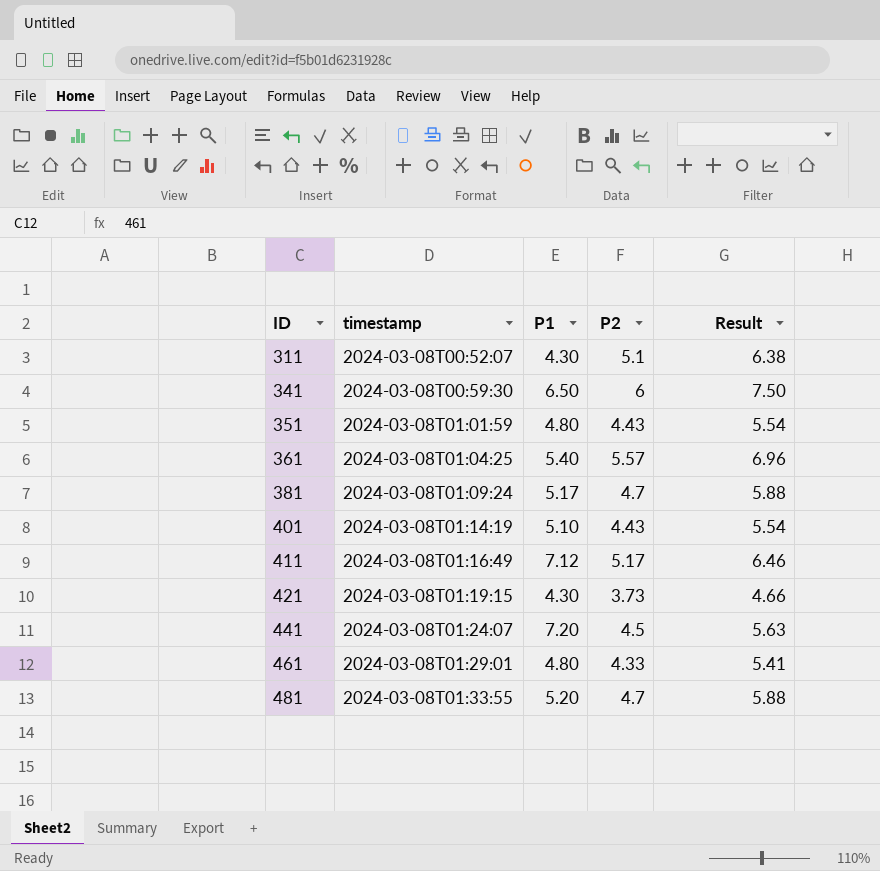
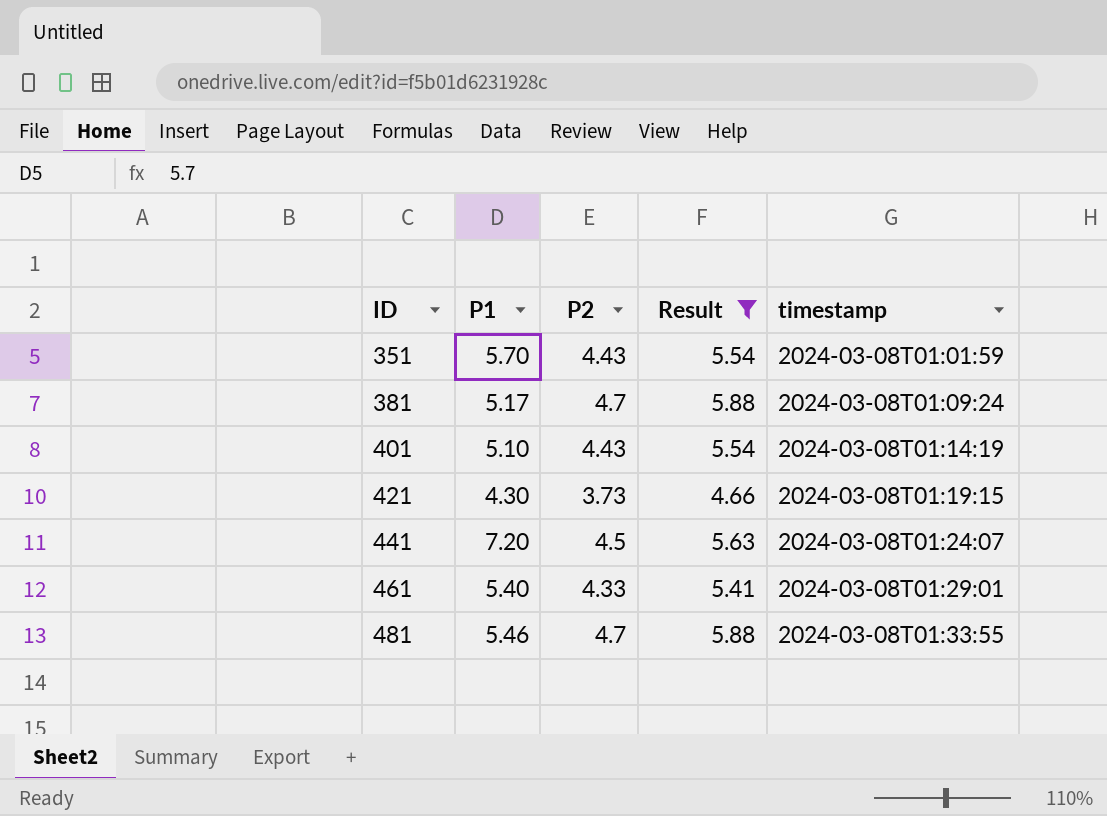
filter: none -> Result <= 5.88
column timestamp | position: 2 -> 5
351 | P1: 4.80 -> 5.70
461 | P1: 4.80 -> 5.40
481 | P1: 5.20 -> 5.46

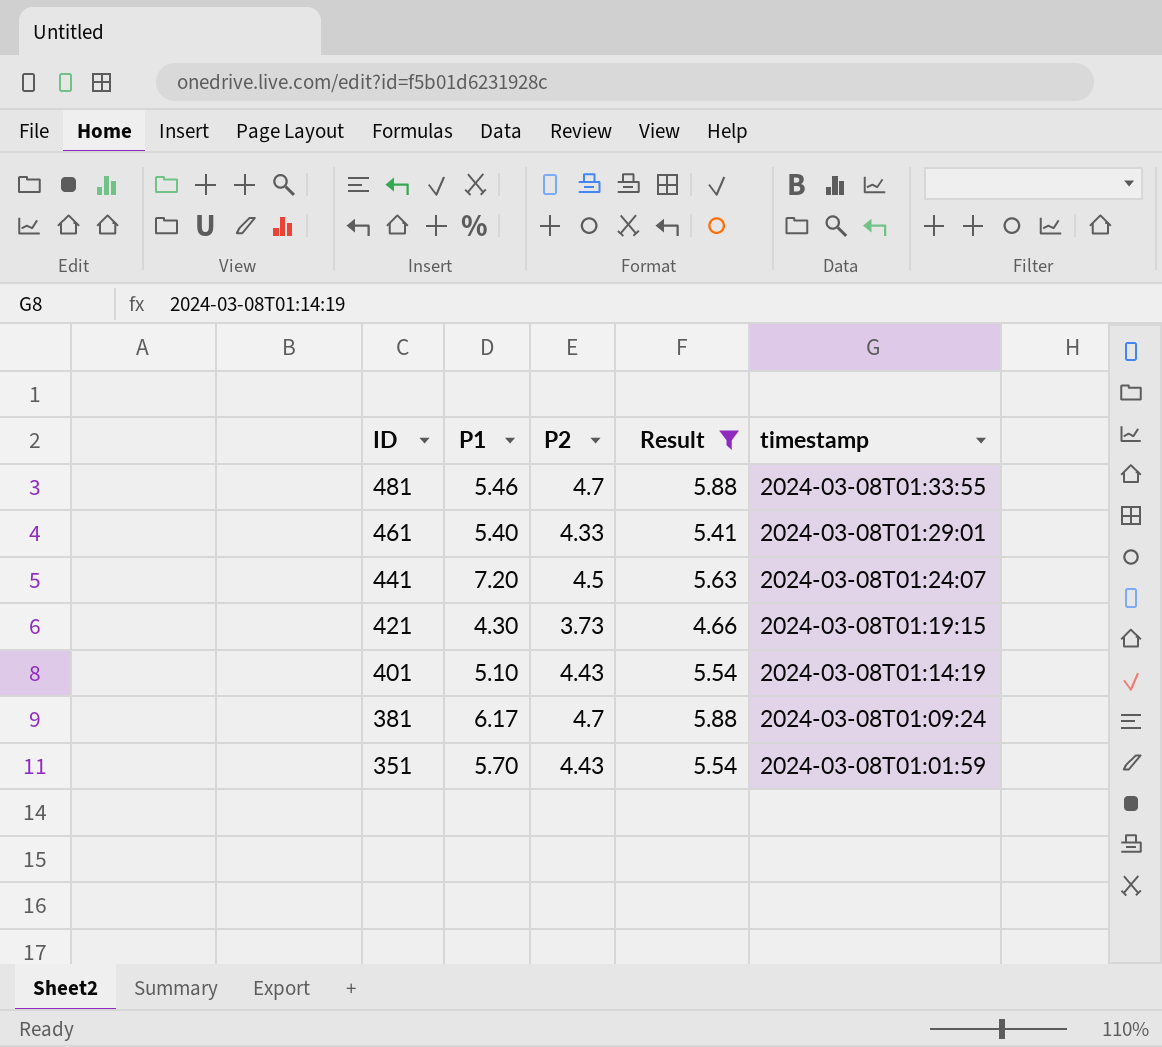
row order: ID ascending -> ID descending
381 | P1: 5.17 -> 6.17

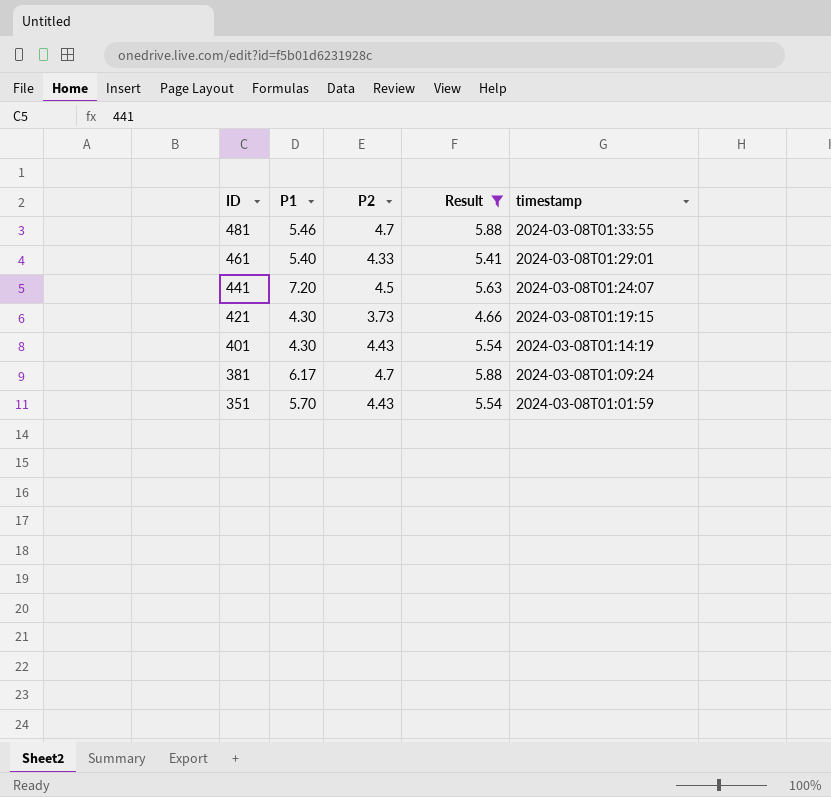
401 | P1: 5.10 -> 4.30

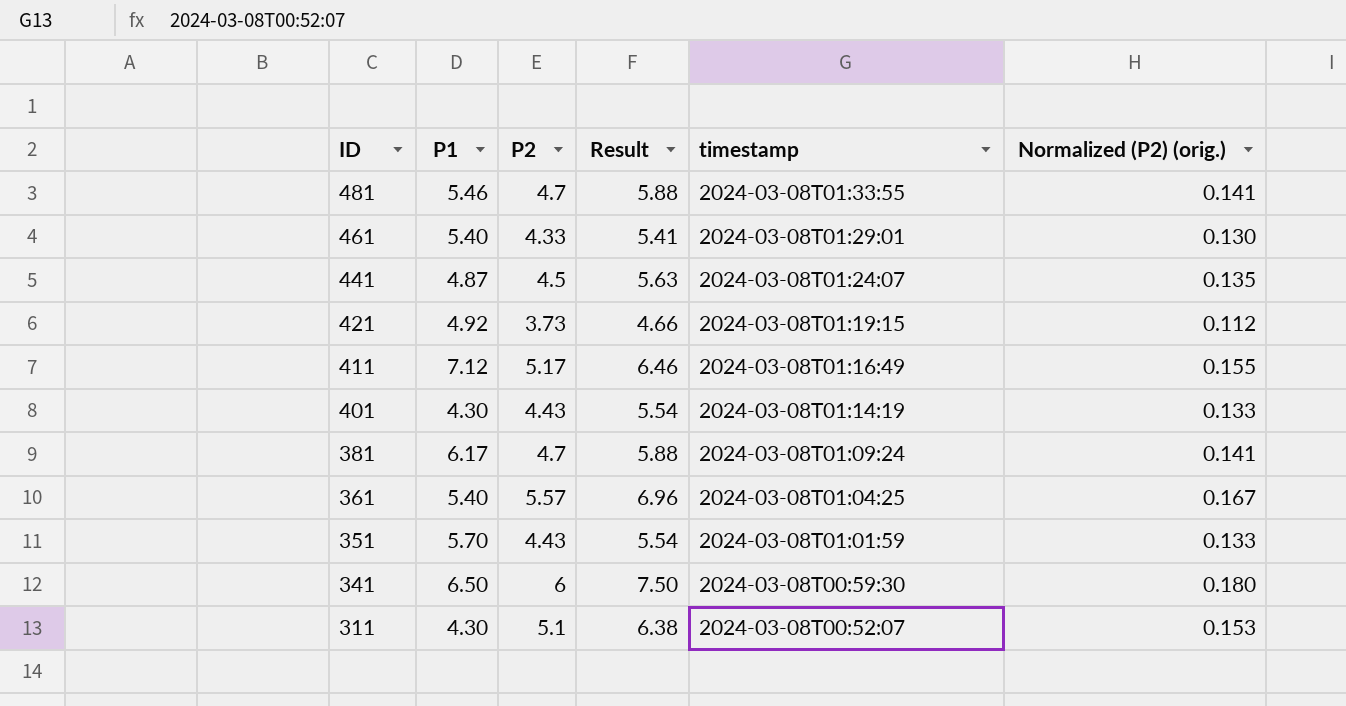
filter: Result <= 5.88 -> none
column Normalized (P2) (orig.) | formula: none -> [P2] * 0.03
441 | P1: 7.20 -> 4.87
421 | P1: 4.30 -> 4.92

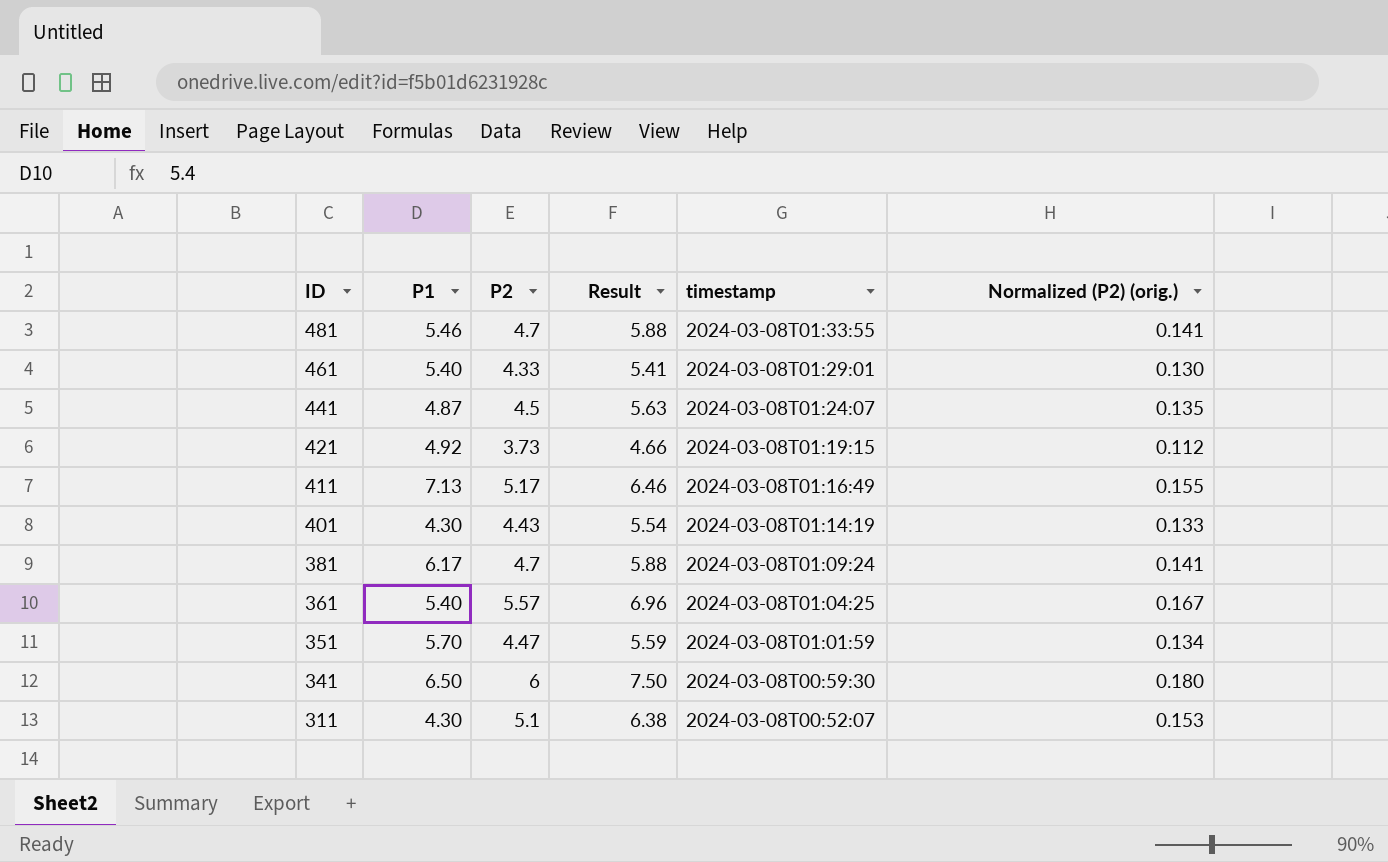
411 | P1: 7.12 -> 7.13
351 | P2: 4.43 -> 4.47
351 | Result: 5.54 -> 5.59
351 | Normalized (P2) (orig.): 0.133 -> 0.134

